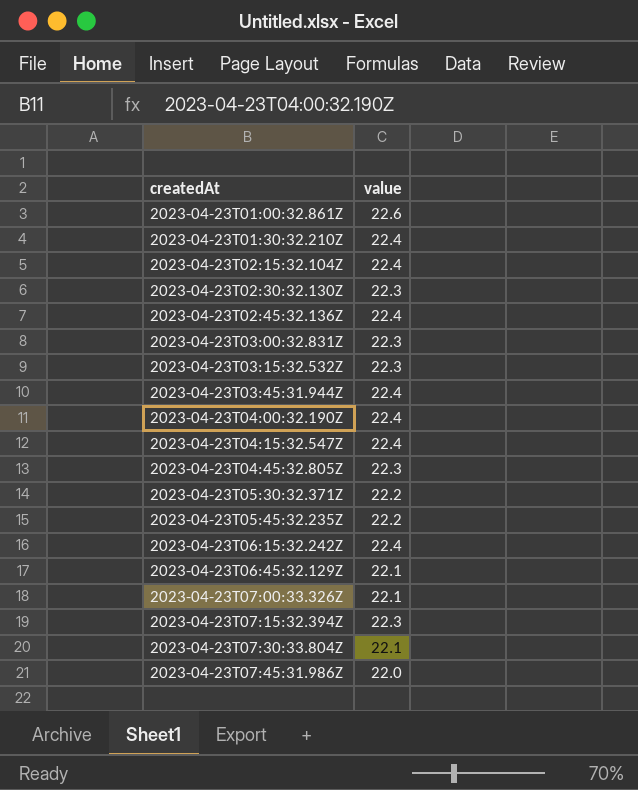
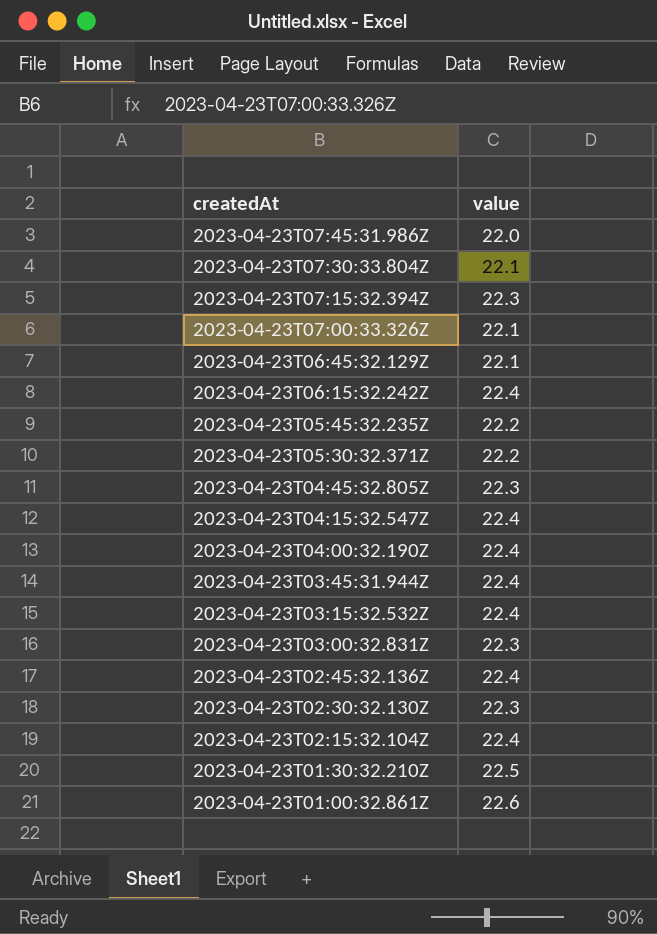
row order: createdAt ascending -> createdAt descending
2023-04-23T03:15:32.532Z | value: 22.3 -> 22.4
2023-04-23T01:30:32.210Z | value: 22.4 -> 22.5

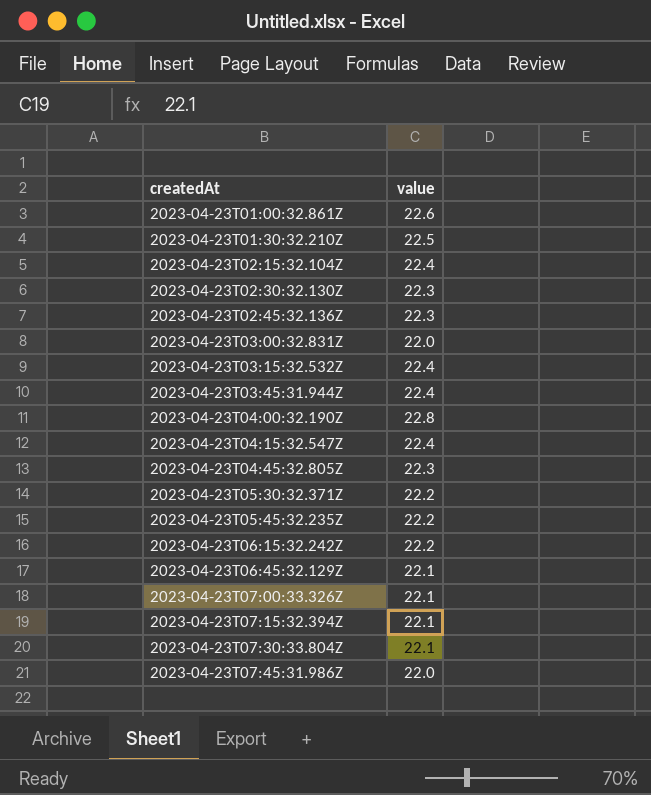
row order: createdAt descending -> createdAt ascending
2023-04-23T02:45:32.136Z | value: 22.4 -> 22.3
2023-04-23T03:00:32.831Z | value: 22.3 -> 22.0
2023-04-23T04:00:32.190Z | value: 22.4 -> 22.8
2023-04-23T06:15:32.242Z | value: 22.4 -> 22.2
2023-04-23T07:15:32.394Z | value: 22.3 -> 22.1

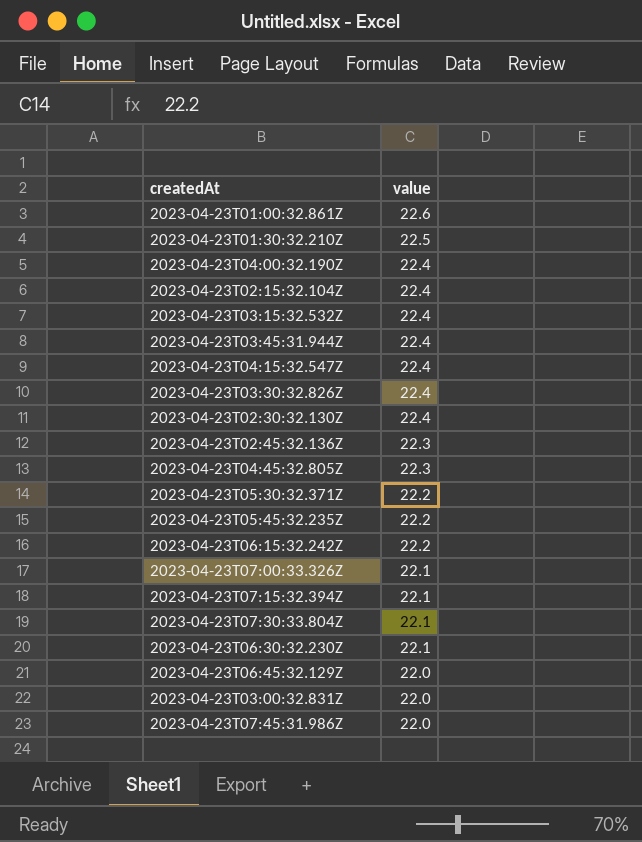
row order: createdAt ascending -> value descending
2023-04-23T04:00:32.190Z | value: 22.8 -> 22.4
row 2023-04-23T03:30:32.826Z: none -> 22.4
2023-04-23T02:30:32.130Z | value: 22.3 -> 22.4
row 2023-04-23T06:30:32.230Z: none -> 22.1
2023-04-23T06:45:32.129Z | value: 22.1 -> 22.0

